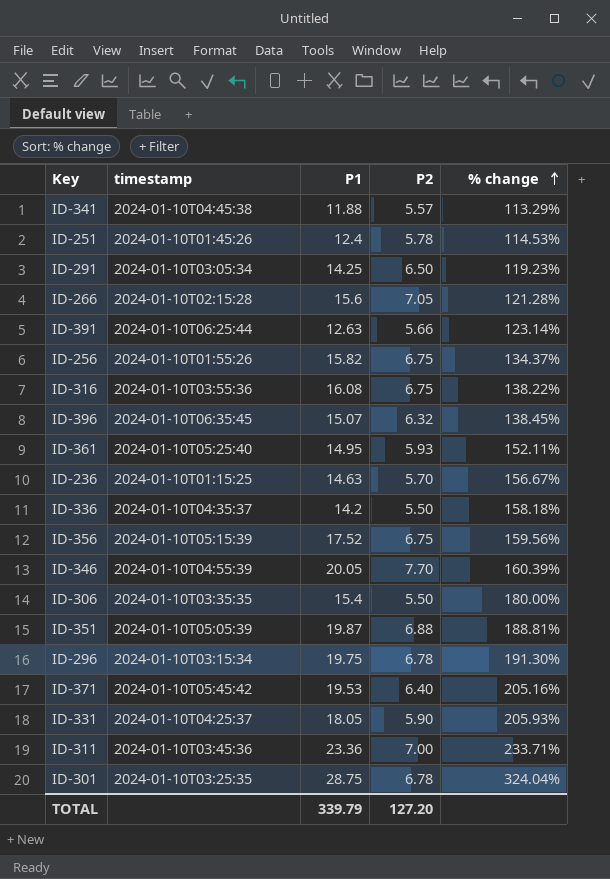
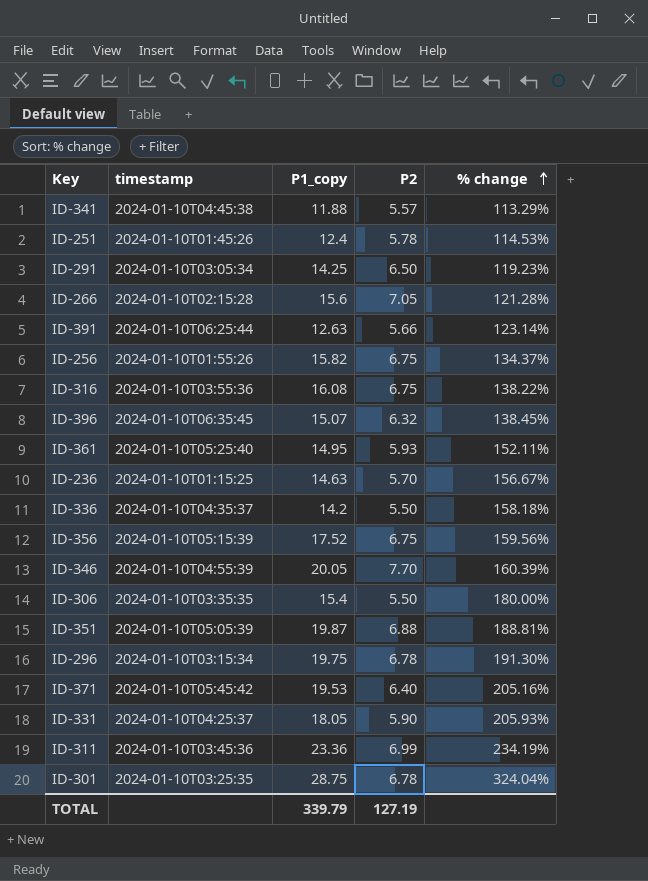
column name: P1 -> P1_copy
ID-311 | P2: 7.00 -> 6.99
ID-311 | % change: 233.71% -> 234.19%
TOTAL | P2: 127.20 -> 127.19

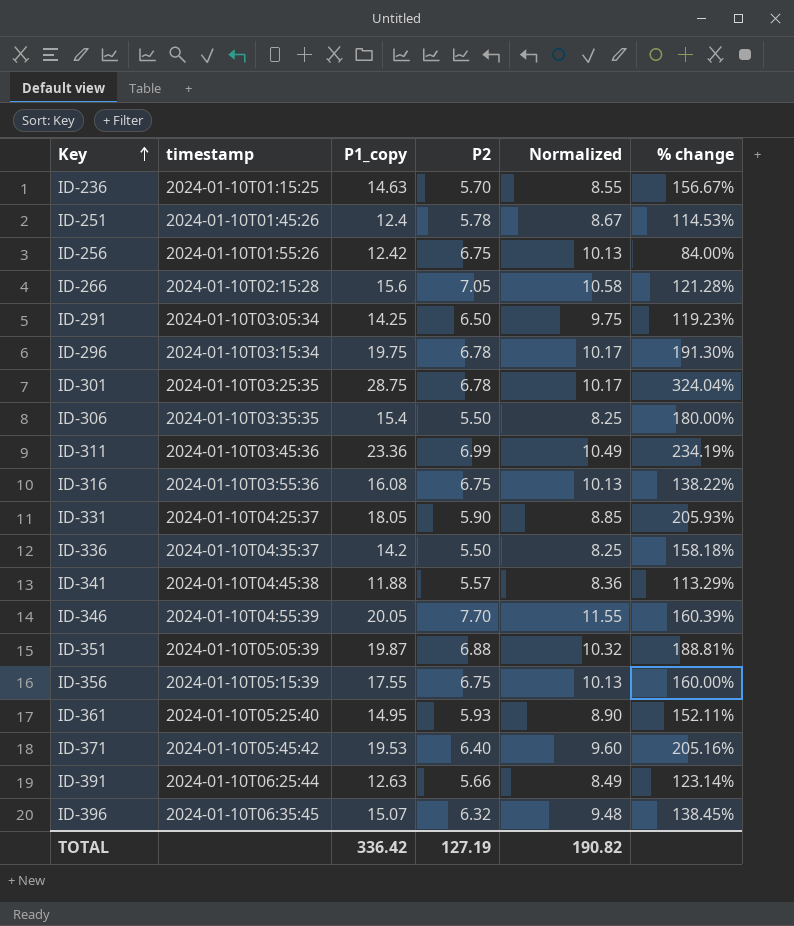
row order: % change ascending -> Key ascending
column Normalized | formula: none -> [P2] * 1.5
ID-256 | P1_copy: 15.82 -> 12.42
ID-256 | % change: 134.37% -> 84.00%
ID-356 | P1_copy: 17.52 -> 17.55
ID-356 | % change: 159.56% -> 160.00%
TOTAL | P1_copy: 339.79 -> 336.42

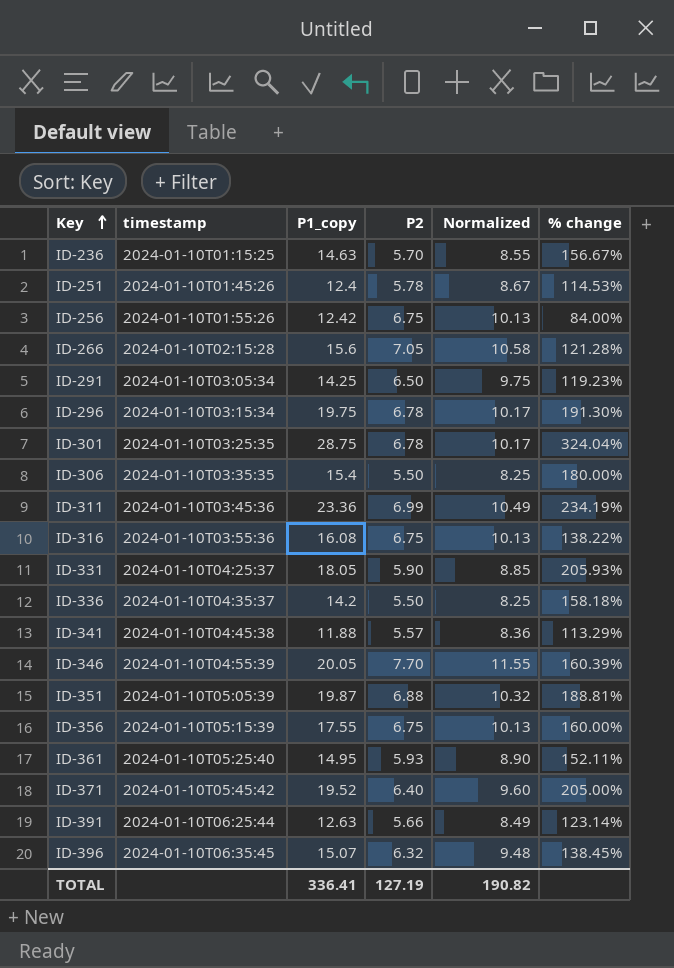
ID-371 | P1_copy: 19.53 -> 19.52
ID-371 | % change: 205.16% -> 205.00%
TOTAL | P1_copy: 336.42 -> 336.41

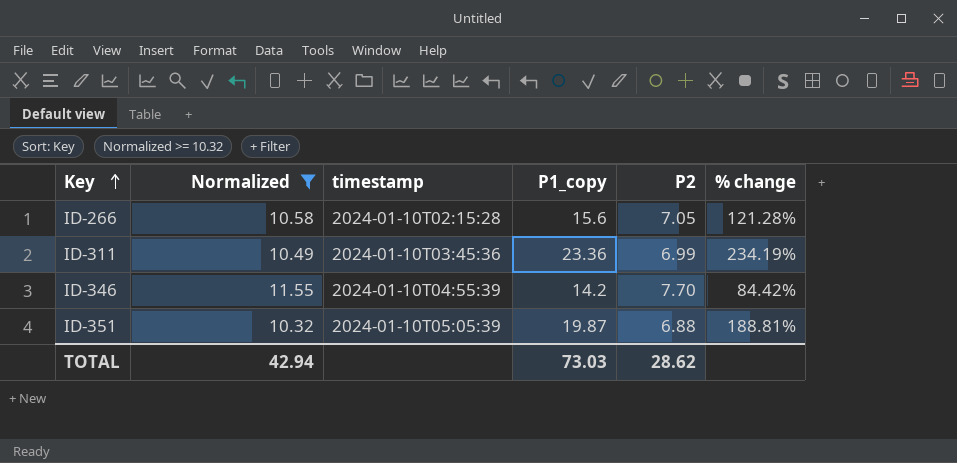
filter: none -> Normalized >= 10.32
column Normalized | position: 5 -> 2
ID-346 | P1_copy: 20.05 -> 14.2
ID-346 | % change: 160.39% -> 84.42%
TOTAL | Normalized: 190.82 -> 42.94
TOTAL | P1_copy: 336.41 -> 73.03
TOTAL | P2: 127.19 -> 28.62

